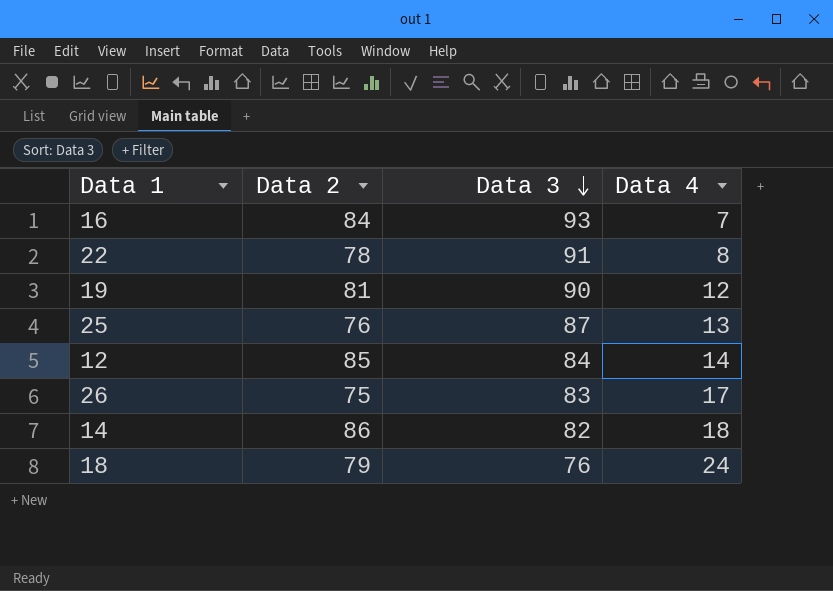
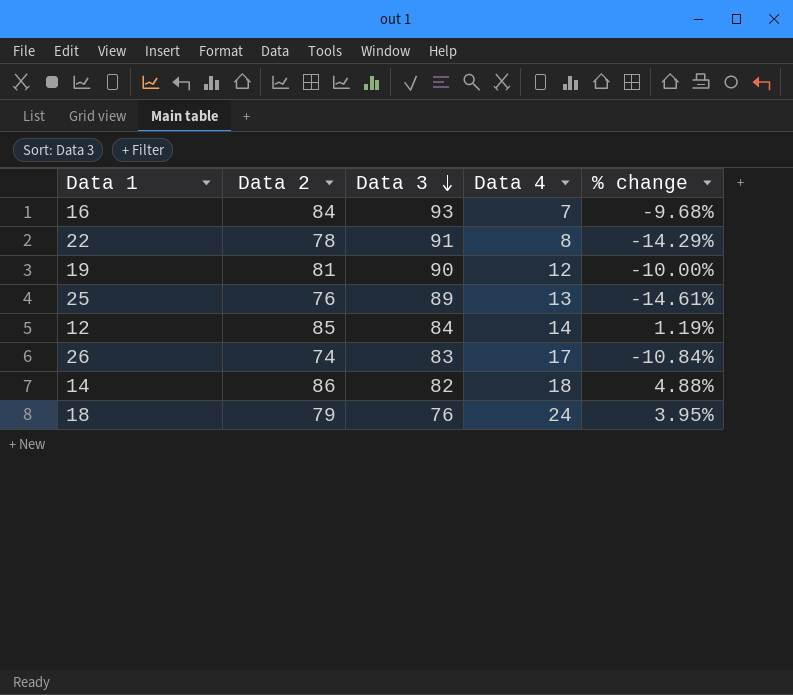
column % change | formula: none -> ([Data 2] - [Data 3]) / [Data 3]
25 | Data 3: 87 -> 89
26 | Data 2: 75 -> 74

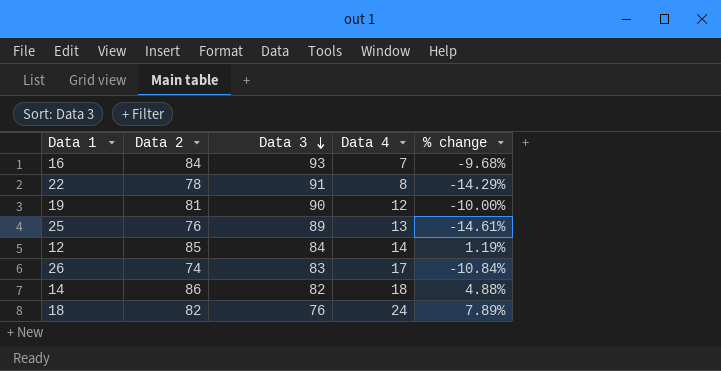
18 | Data 2: 79 -> 82
18 | % change: 3.95% -> 7.89%

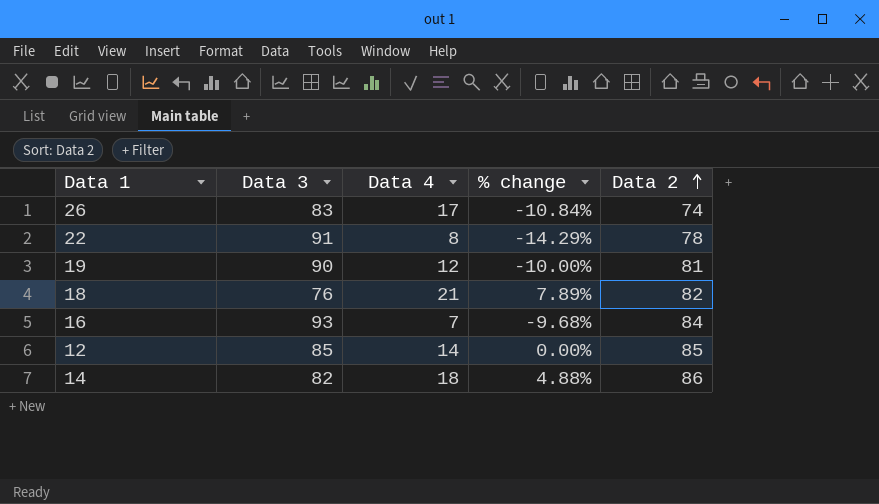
row order: Data 3 descending -> Data 2 ascending
column Data 2 | position: 2 -> 5
row 25: 76 | 89 | 13 | -14.61% -> none
18 | Data 4: 24 -> 21
12 | Data 3: 84 -> 85
12 | % change: 1.19% -> 0.00%

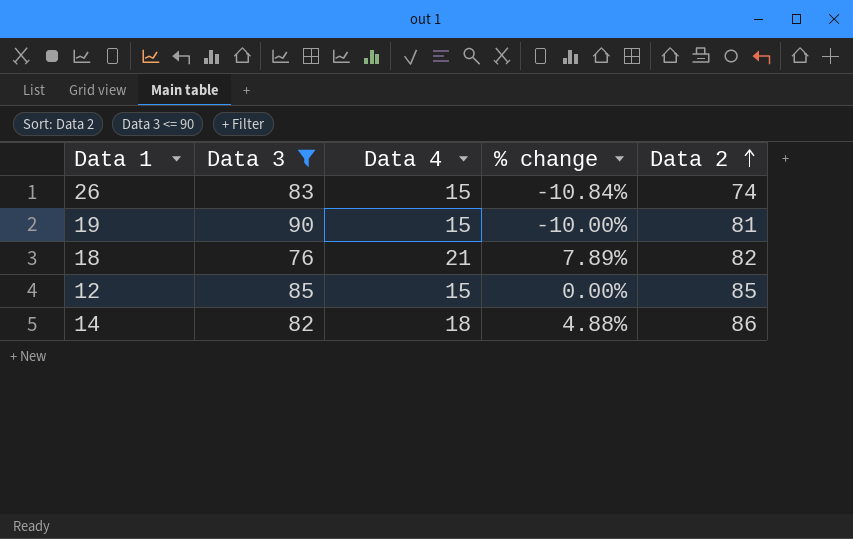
filter: none -> Data 3 <= 90
26 | Data 4: 17 -> 15
19 | Data 4: 12 -> 15
12 | Data 4: 14 -> 15

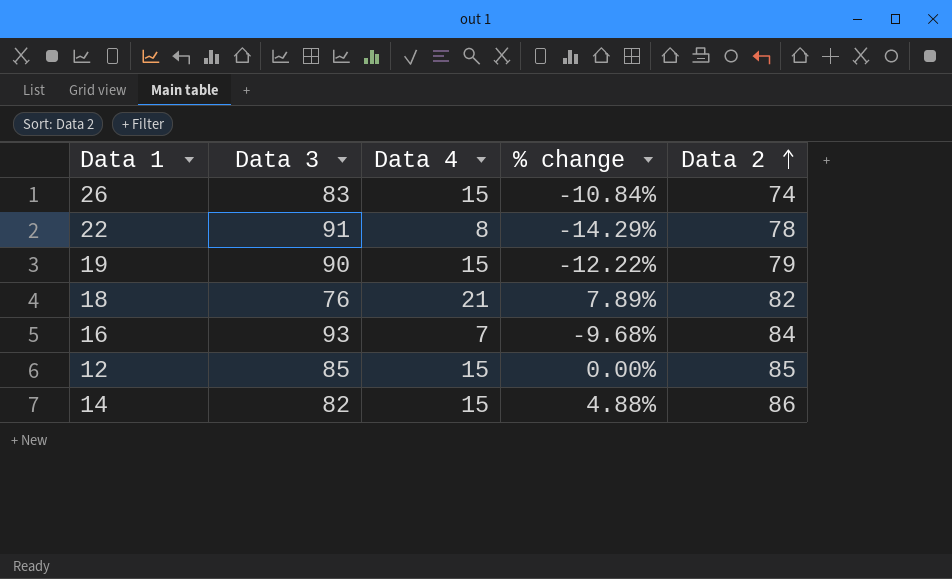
filter: Data 3 <= 90 -> none
19 | % change: -10.00% -> -12.22%
19 | Data 2: 81 -> 79
14 | Data 4: 18 -> 15

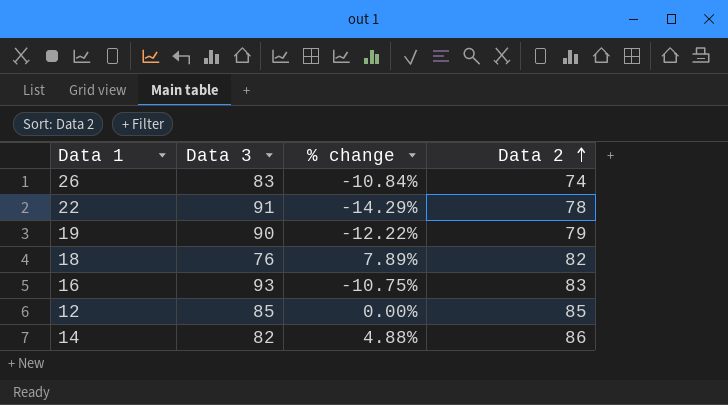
column Data 4 | position: 3 -> none
16 | % change: -9.68% -> -10.75%
16 | Data 2: 84 -> 83

